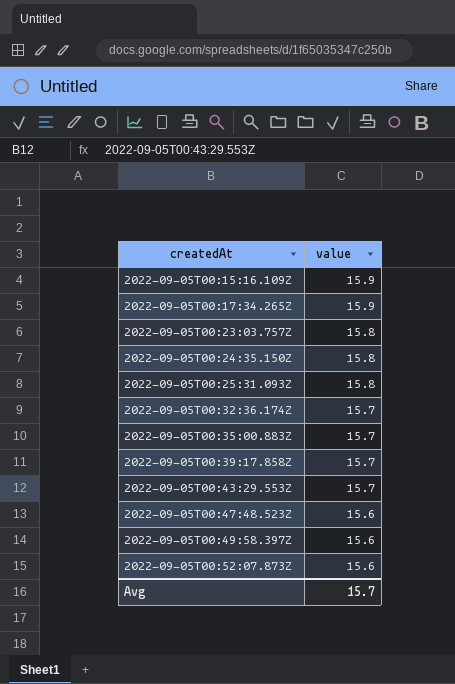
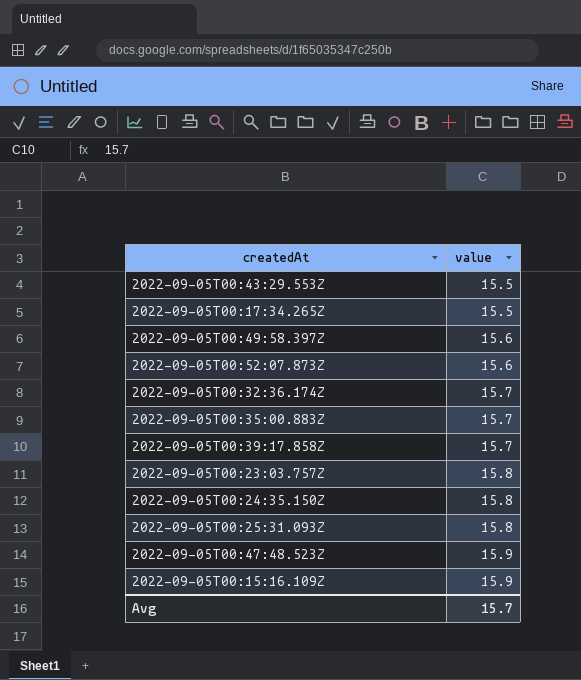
row order: createdAt ascending -> value ascending
2022-09-05T00:43:29.553Z | value: 15.7 -> 15.5
2022-09-05T00:17:34.265Z | value: 15.9 -> 15.5
2022-09-05T00:47:48.523Z | value: 15.6 -> 15.9

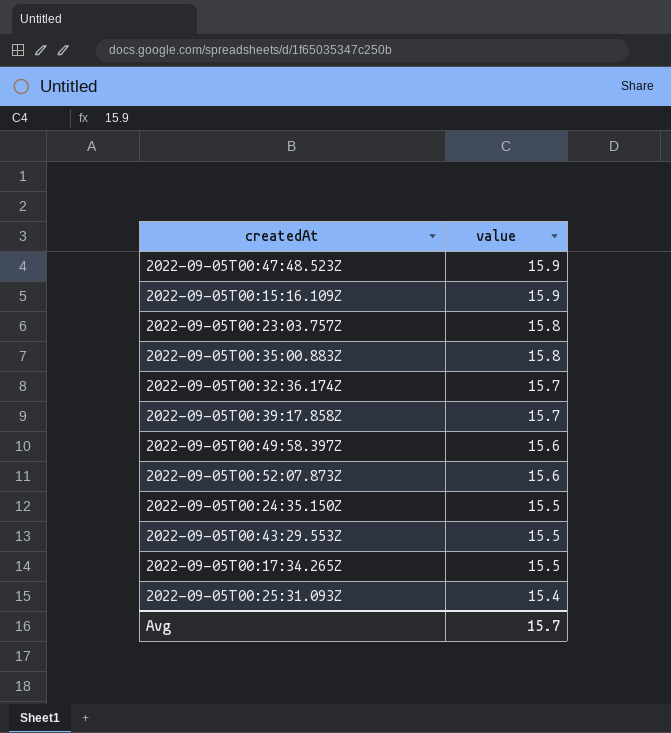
row order: value ascending -> value descending
2022-09-05T00:35:00.883Z | value: 15.7 -> 15.8
2022-09-05T00:24:35.150Z | value: 15.8 -> 15.5
2022-09-05T00:25:31.093Z | value: 15.8 -> 15.4

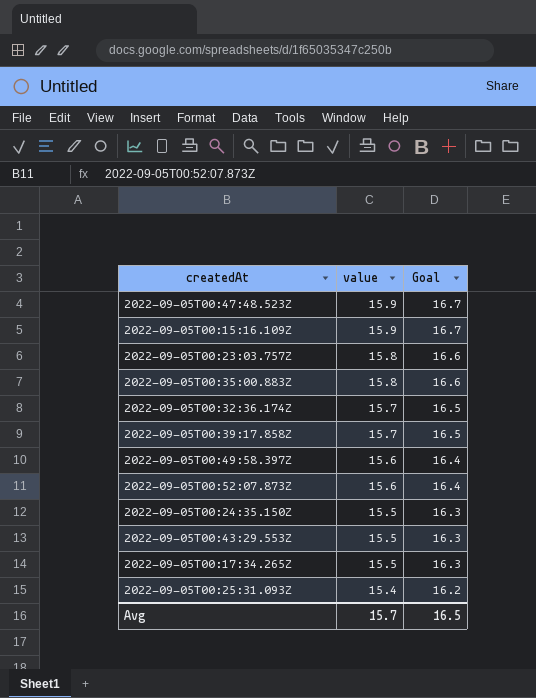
column Goal | formula: none -> [value] * 1.05

